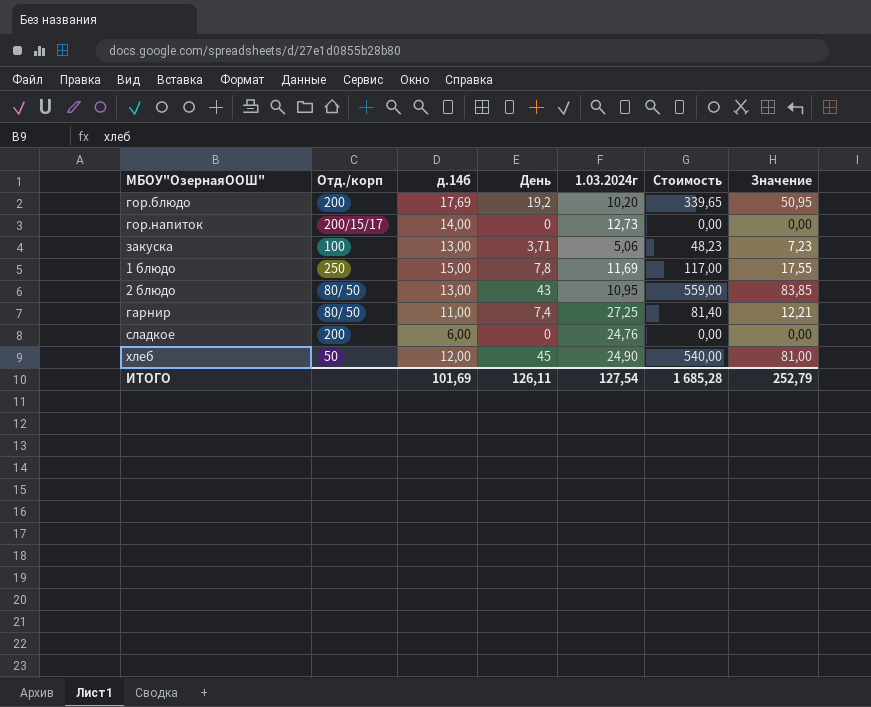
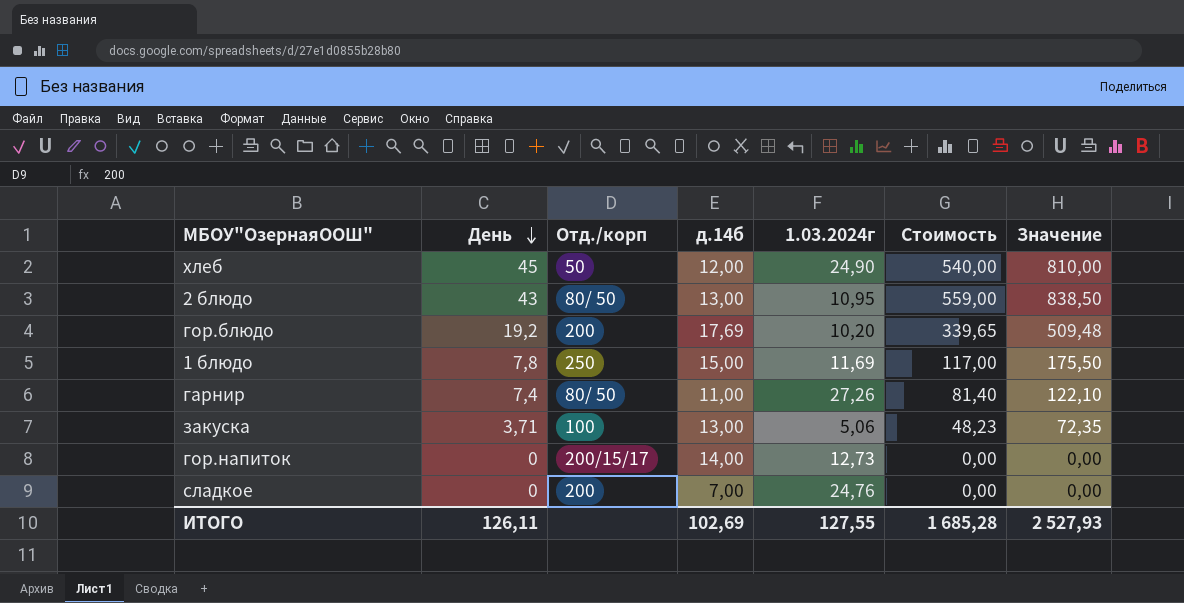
row order: none -> День descending
column День | position: 4 -> 2
column Значение | formula: [Стоимость] * 0,15 -> [Стоимость] * 1,5
гарнир | 1.03.2024г: 27,25 -> 27,26
сладкое | д.14б: 6,00 -> 7,00
ИТОГО | д.14б: 101,69 -> 102,69
ИТОГО | 1.03.2024г: 127,54 -> 127,55
ИТОГО | Значение: 252,79 -> 2 527,93

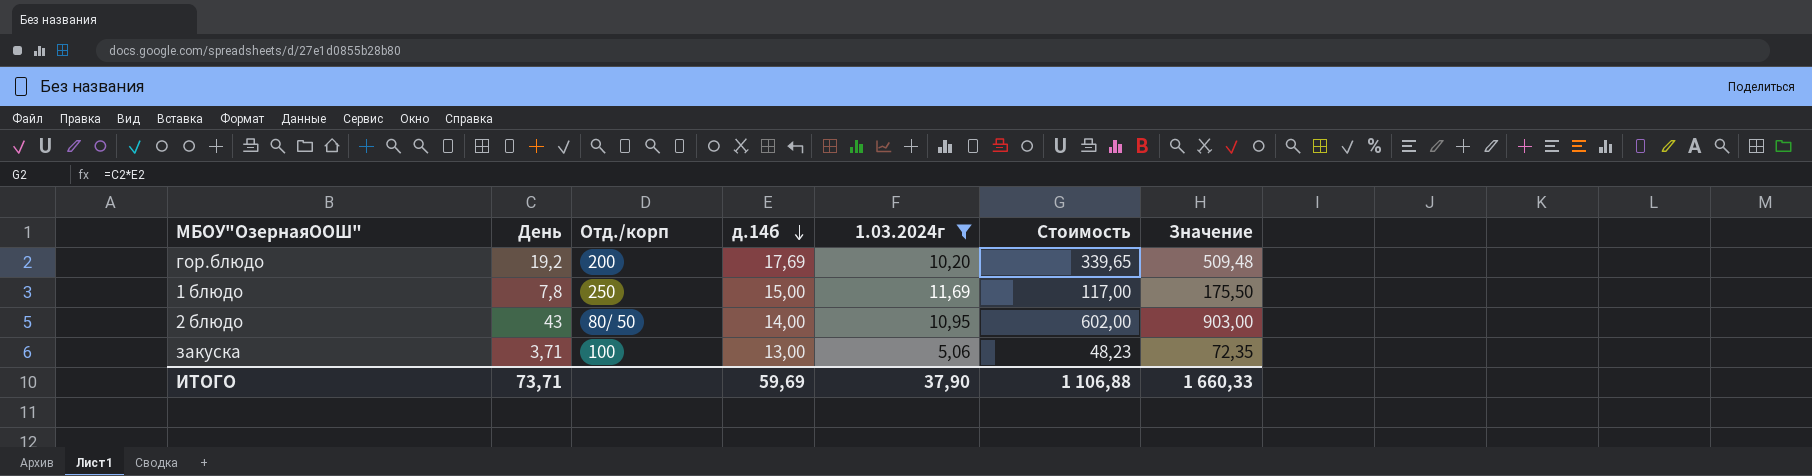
filter: none -> 1.03.2024г <= 11,69
row order: День descending -> д.14б descending
2 блюдо | д.14б: 13,00 -> 14,00
2 блюдо | Стоимость: 559,00 -> 602,00
2 блюдо | Значение: 838,50 -> 903,00
ИТОГО | День: 126,11 -> 73,71
ИТОГО | д.14б: 102,69 -> 59,69
ИТОГО | 1.03.2024г: 127,55 -> 37,90
ИТОГО | Стоимость: 1 685,28 -> 1 106,88
ИТОГО | Значение: 2 527,93 -> 1 660,33

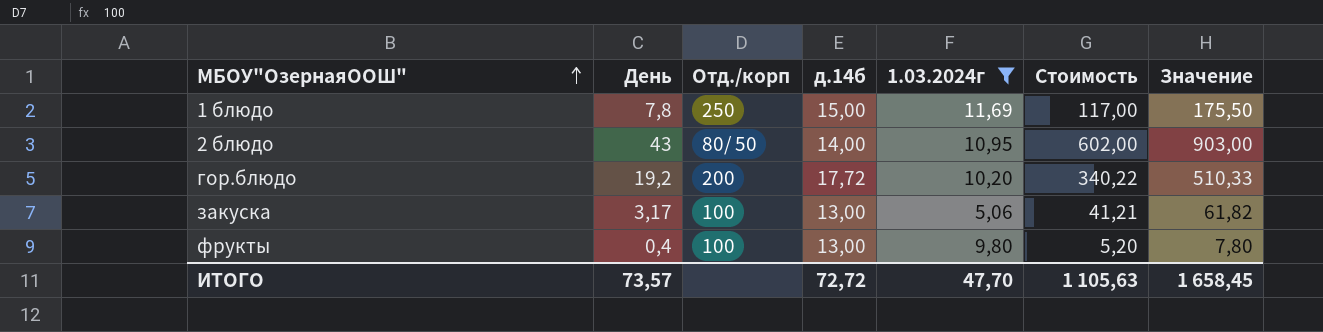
row order: д.14б descending -> МБОУ"ОзернаяООШ" ascending
гор.блюдо | д.14б: 17,69 -> 17,72
гор.блюдо | Стоимость: 339,65 -> 340,22
гор.блюдо | Значение: 509,48 -> 510,33
закуска | День: 3,71 -> 3,17
закуска | Стоимость: 48,23 -> 41,21
закуска | Значение: 72,35 -> 61,82
row фрукты: none -> 0,4 | 100 | 13,00 | 9,80 | 5,20 | 7,80
ИТОГО | День: 73,71 -> 73,57
ИТОГО | д.14б: 59,69 -> 72,72
ИТОГО | 1.03.2024г: 37,90 -> 47,70
ИТОГО | Стоимость: 1 106,88 -> 1 105,63
ИТОГО | Значение: 1 660,33 -> 1 658,45

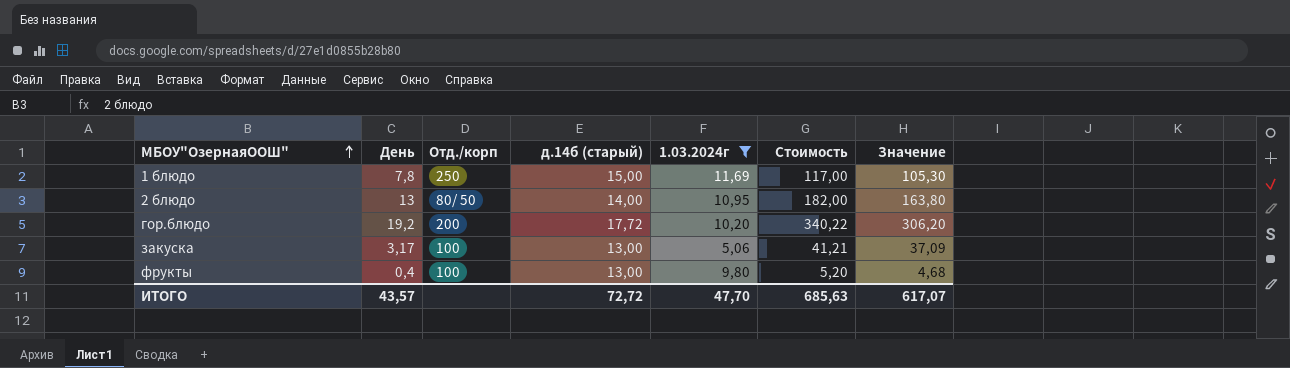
column name: д.14б -> д.14б (старый)
column Значение | formula: [Стоимость] * 1,5 -> [Стоимость] * 0,9
2 блюдо | День: 43 -> 13
2 блюдо | Стоимость: 602,00 -> 182,00
ИТОГО | День: 73,57 -> 43,57
ИТОГО | Стоимость: 1 105,63 -> 685,63
ИТОГО | Значение: 1 658,45 -> 617,07

